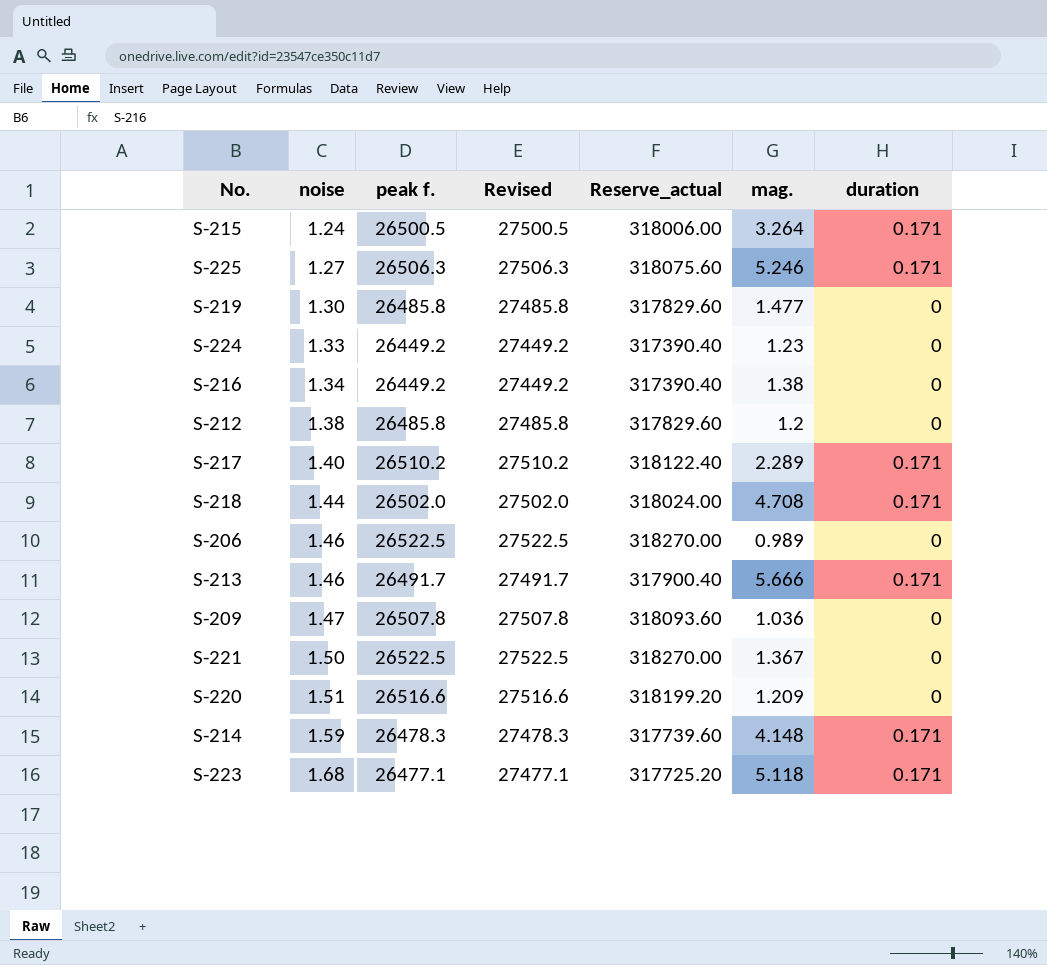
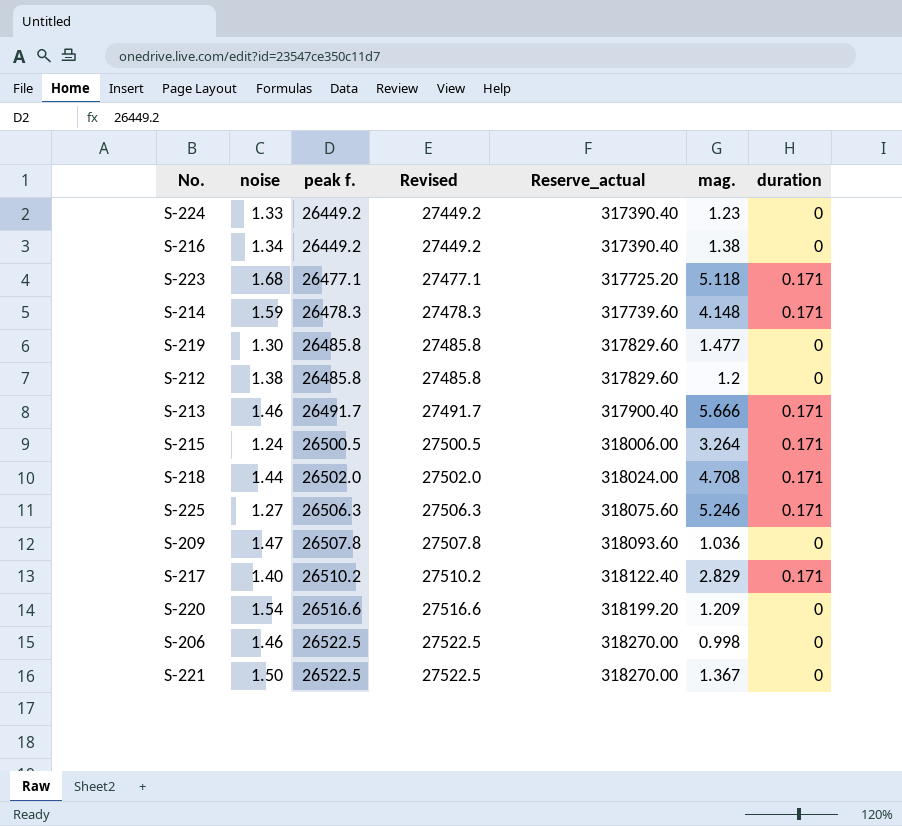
row order: noise ascending -> peak f. ascending
S-217 | mag.: 2.289 -> 2.829
S-220 | noise: 1.51 -> 1.54
S-206 | mag.: 0.989 -> 0.998

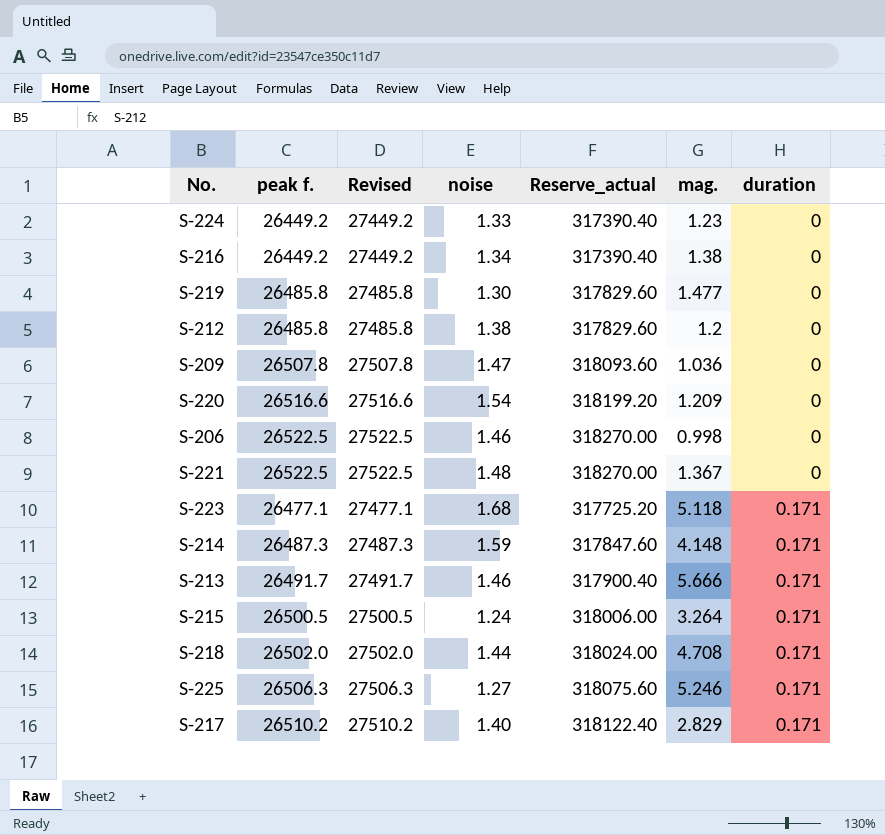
row order: peak f. ascending -> duration ascending
column noise | position: 2 -> 4
S-221 | noise: 1.50 -> 1.48
S-214 | peak f.: 26478.3 -> 26487.3
S-214 | Revised: 27478.3 -> 27487.3
S-214 | Reserve_actual: 317739.60 -> 317847.60

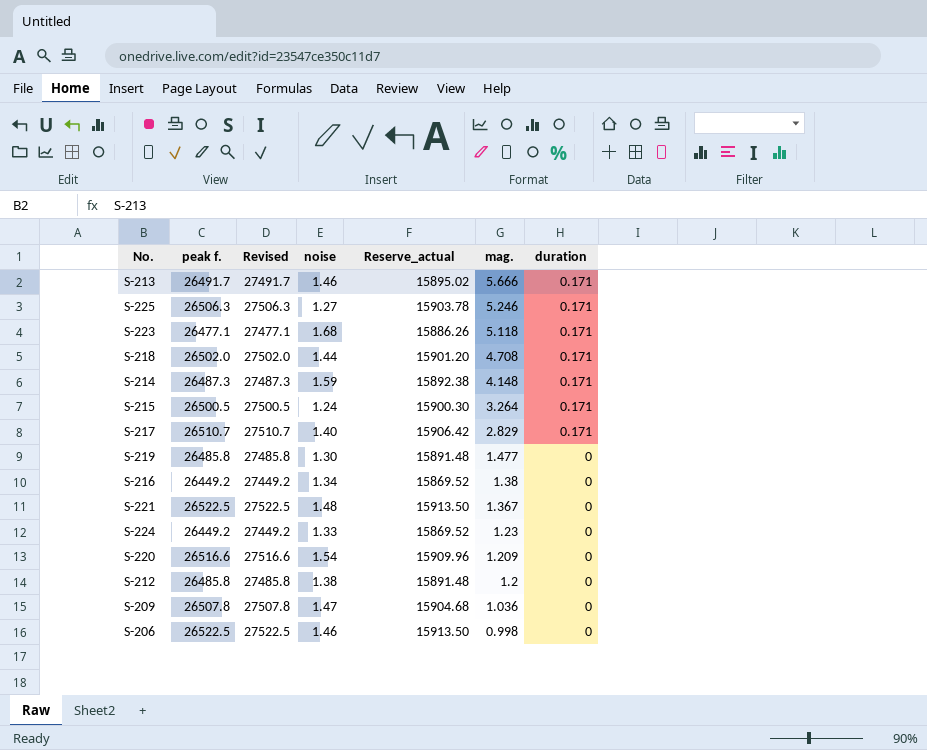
row order: duration ascending -> mag. descending
column Reserve_actual | formula: [peak f.] * 12 -> [peak f.] * 0.6
S-217 | peak f.: 26510.2 -> 26510.7
S-217 | Revised: 27510.2 -> 27510.7

